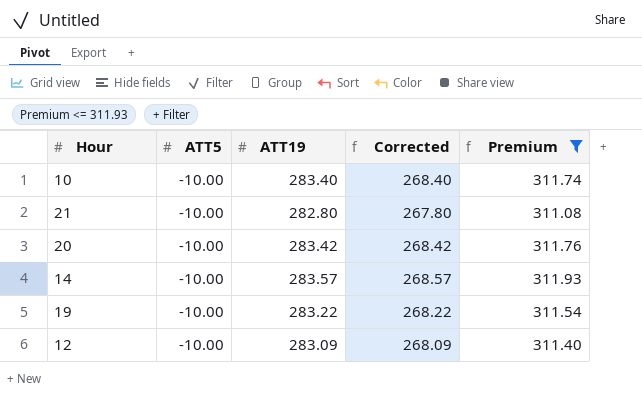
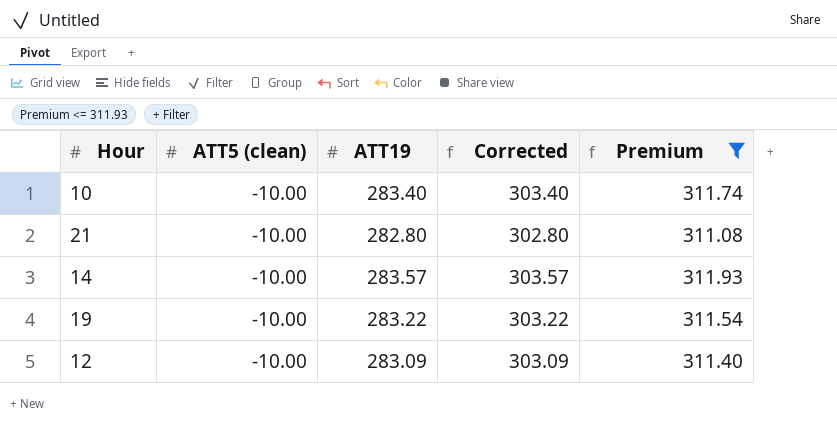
column name: ATT5 -> ATT5 (clean)
column Corrected | formula: [ATT19] - 15 -> [ATT19] + 20
row 20: -10.00 | 283.42 | 268.42 | 311.76 -> none

